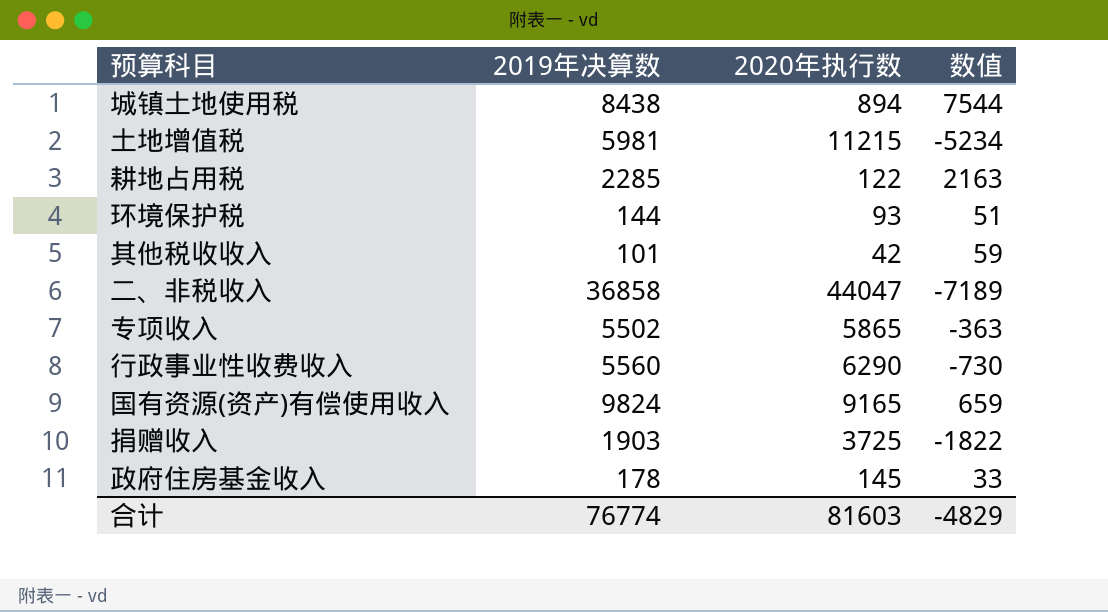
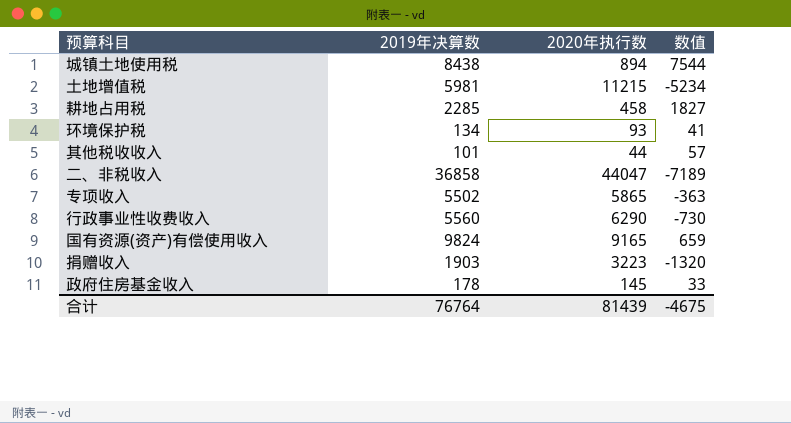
耕地占用税 | 2020年执行数: 122 -> 458
耕地占用税 | 数值: 2163 -> 1827
环境保护税 | 2019年决算数: 144 -> 134
环境保护税 | 数值: 51 -> 41
其他税收收入 | 2020年执行数: 42 -> 44
其他税收收入 | 数值: 59 -> 57
捐赠收入 | 2020年执行数: 3725 -> 3223
捐赠收入 | 数值: -1822 -> -1320
合计 | 2019年决算数: 76774 -> 76764
合计 | 2020年执行数: 81603 -> 81439
合计 | 数值: -4829 -> -4675

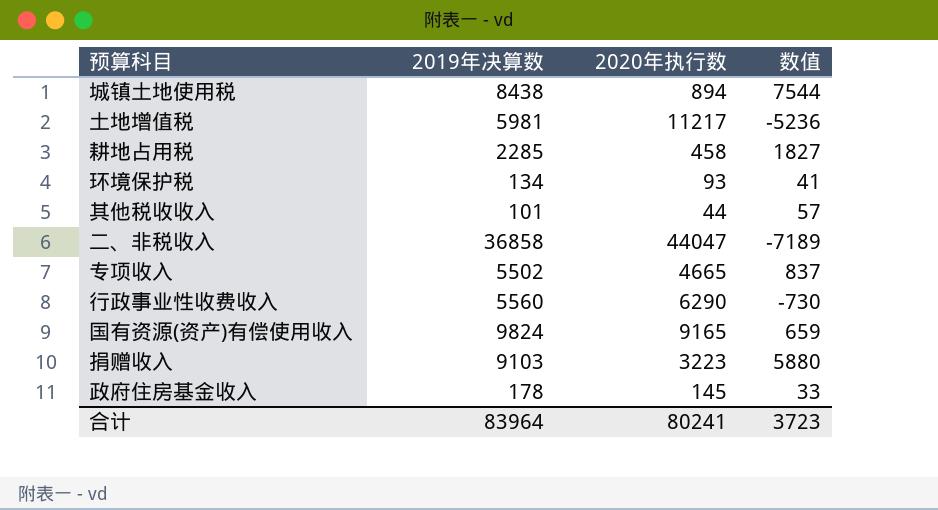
土地增值税 | 2020年执行数: 11215 -> 11217
土地增值税 | 数值: -5234 -> -5236
专项收入 | 2020年执行数: 5865 -> 4665
专项收入 | 数值: -363 -> 837
捐赠收入 | 2019年决算数: 1903 -> 9103
捐赠收入 | 数值: -1320 -> 5880
合计 | 2019年决算数: 76764 -> 83964
合计 | 2020年执行数: 81439 -> 80241
合计 | 数值: -4675 -> 3723

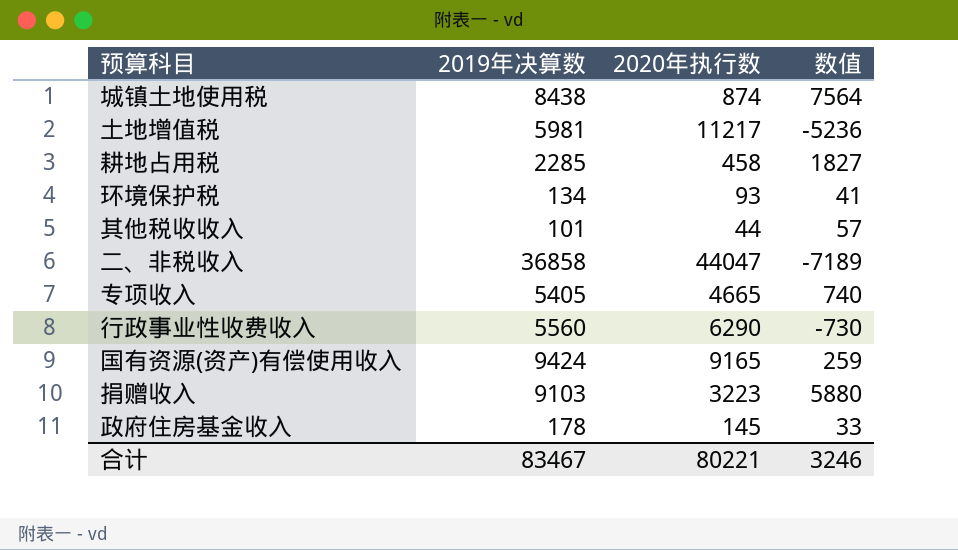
城镇土地使用税 | 2020年执行数: 894 -> 874
城镇土地使用税 | 数值: 7544 -> 7564
专项收入 | 2019年决算数: 5502 -> 5405
专项收入 | 数值: 837 -> 740
国有资源(资产)有偿使用收入 | 2019年决算数: 9824 -> 9424
国有资源(资产)有偿使用收入 | 数值: 659 -> 259
合计 | 2019年决算数: 83964 -> 83467
合计 | 2020年执行数: 80241 -> 80221
合计 | 数值: 3723 -> 3246

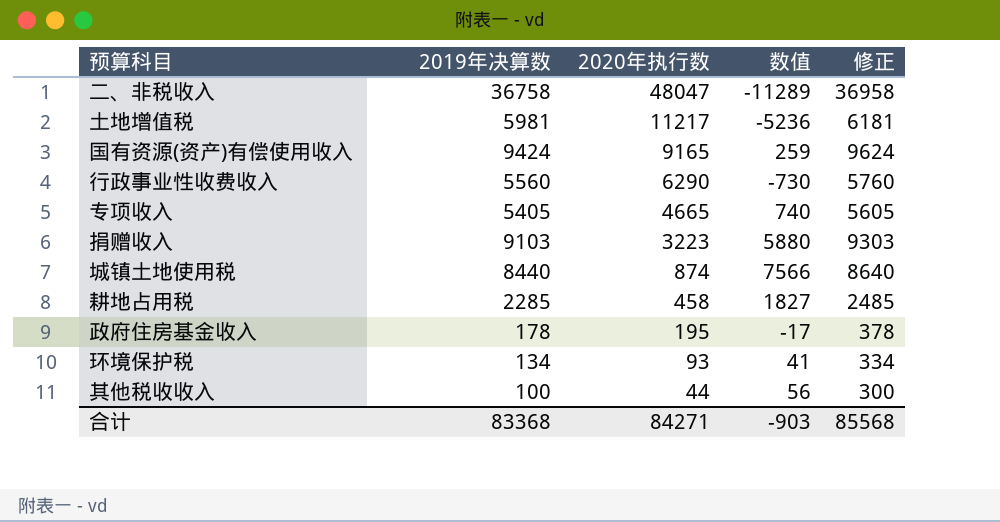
row order: none -> 2020年执行数 descending
column 修正 | formula: none -> [2019年决算数] + 200
二、非税收入 | 2019年决算数: 36858 -> 36758
二、非税收入 | 2020年执行数: 44047 -> 48047
二、非税收入 | 数值: -7189 -> -11289
城镇土地使用税 | 2019年决算数: 8438 -> 8440
城镇土地使用税 | 数值: 7564 -> 7566
政府住房基金收入 | 2020年执行数: 145 -> 195
政府住房基金收入 | 数值: 33 -> -17
其他税收收入 | 2019年决算数: 101 -> 100
其他税收收入 | 数值: 57 -> 56
合计 | 2019年决算数: 83467 -> 83368
合计 | 2020年执行数: 80221 -> 84271
合计 | 数值: 3246 -> -903

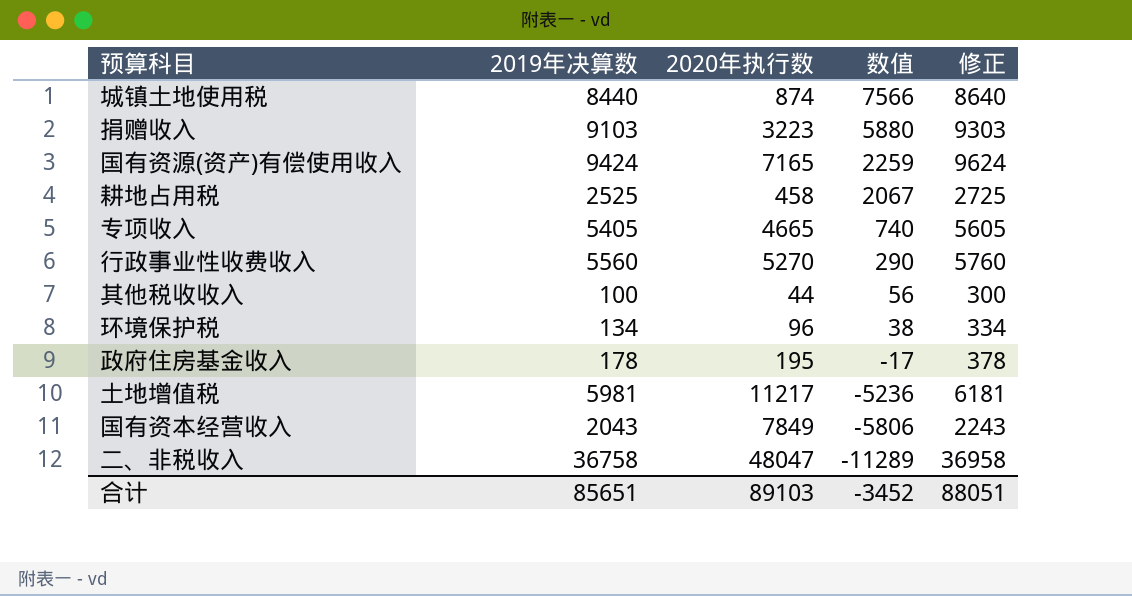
row order: 2020年执行数 descending -> 数值 descending
国有资源(资产)有偿使用收入 | 2020年执行数: 9165 -> 7165
国有资源(资产)有偿使用收入 | 数值: 259 -> 2259
耕地占用税 | 2019年决算数: 2285 -> 2525
耕地占用税 | 数值: 1827 -> 2067
耕地占用税 | 修正: 2485 -> 2725
行政事业性收费收入 | 2020年执行数: 6290 -> 5270
行政事业性收费收入 | 数值: -730 -> 290
环境保护税 | 2020年执行数: 93 -> 96
环境保护税 | 数值: 41 -> 38
row 国有资本经营收入: none -> 2043 | 7849 | -5806 | 2243
合计 | 2019年决算数: 83368 -> 85651
合计 | 2020年执行数: 84271 -> 89103
合计 | 数值: -903 -> -3452
合计 | 修正: 85568 -> 88051

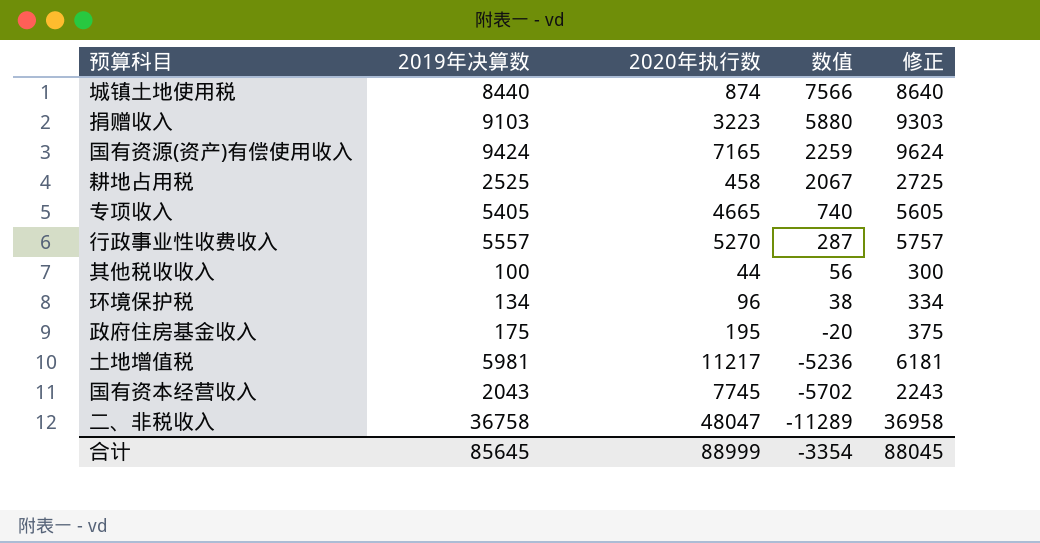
行政事业性收费收入 | 2019年决算数: 5560 -> 5557
行政事业性收费收入 | 数值: 290 -> 287
行政事业性收费收入 | 修正: 5760 -> 5757
政府住房基金收入 | 2019年决算数: 178 -> 175
政府住房基金收入 | 数值: -17 -> -20
政府住房基金收入 | 修正: 378 -> 375
国有资本经营收入 | 2020年执行数: 7849 -> 7745
国有资本经营收入 | 数值: -5806 -> -5702
合计 | 2019年决算数: 85651 -> 85645
合计 | 2020年执行数: 89103 -> 88999
合计 | 数值: -3452 -> -3354
合计 | 修正: 88051 -> 88045

